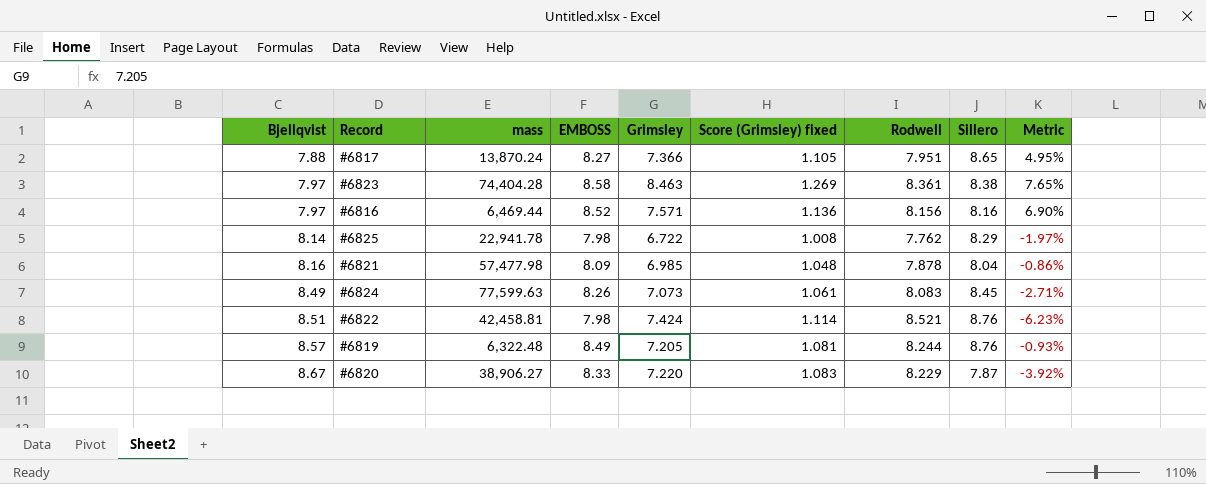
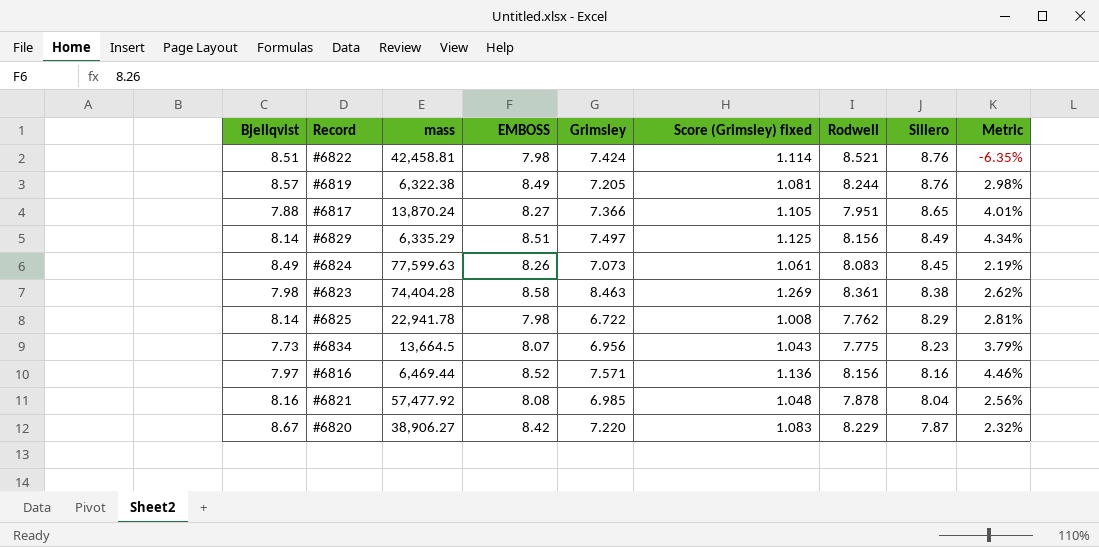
row order: Bjellqvist ascending -> Sillero descending
column Metric | formula: ([EMBOSS] - [Bjellqvist]) / [Bjellqvist] -> ([EMBOSS] - [Rodwell]) / [Rodwell]
#6819 | mass: 6,322.48 -> 6,322.38
row #6829: none -> 8.14 | 6,335.29 | 8.51 | 7.497 | 1.125 | 8.156 | 8.49 | 4.34%
#6823 | Bjellqvist: 7.97 -> 7.98
row #6834: none -> 7.73 | 13,664.5 | 8.07 | 6.956 | 1.043 | 7.775 | 8.23 | 3.79%
#6821 | mass: 57,477.98 -> 57,477.92
#6821 | EMBOSS: 8.09 -> 8.08
#6820 | EMBOSS: 8.33 -> 8.42

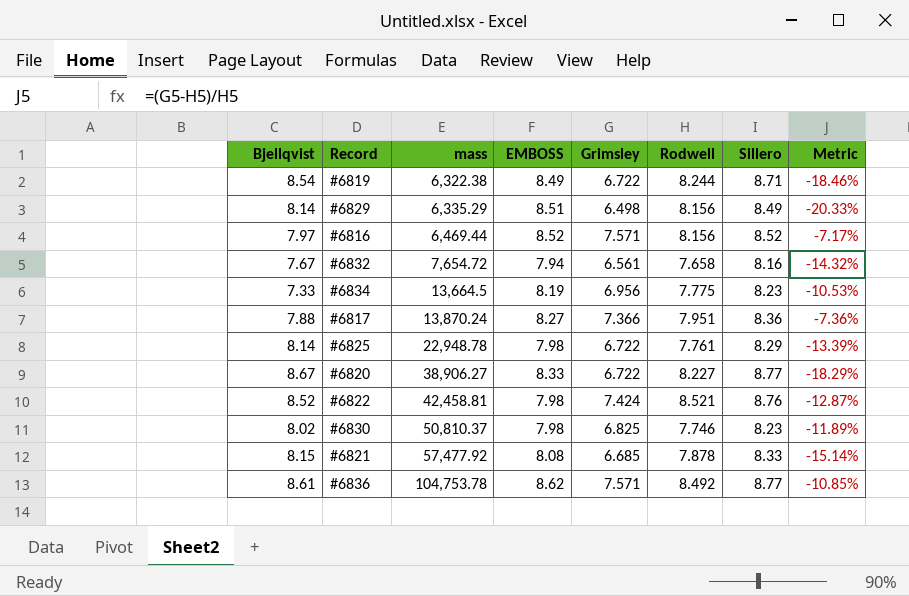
row order: Sillero descending -> mass ascending
column Score (Grimsley) fixed | formula: [Grimsley] * 0.15 -> none
column Metric | formula: ([EMBOSS] - [Rodwell]) / [Rodwell] -> ([Grimsley] - [Rodwell]) / [Rodwell]
row #6824: 8.49 | 77,599.63 | 8.26 | 7.073 | 1.061 | 8.083 | 8.45 | 2.19% -> none
row #6823: 7.98 | 74,404.28 | 8.58 | 8.463 | 1.269 | 8.361 | 8.38 | 2.62% -> none
#6819 | Bjellqvist: 8.57 -> 8.54
#6819 | Grimsley: 7.205 -> 6.722
#6819 | Sillero: 8.76 -> 8.71
#6829 | Grimsley: 7.497 -> 6.498
#6816 | Sillero: 8.16 -> 8.52
row #6832: none -> 7.67 | 7,654.72 | 7.94 | 6.561 | 7.658 | 8.16 | -14.32%
#6834 | Bjellqvist: 7.73 -> 7.33
#6834 | EMBOSS: 8.07 -> 8.19
#6817 | Sillero: 8.65 -> 8.36
#6825 | mass: 22,941.78 -> 22,948.78
#6825 | Rodwell: 7.762 -> 7.761
#6820 | EMBOSS: 8.42 -> 8.33
#6820 | Grimsley: 7.220 -> 6.722
#6820 | Rodwell: 8.229 -> 8.227
#6820 | Sillero: 7.87 -> 8.77
#6822 | Bjellqvist: 8.51 -> 8.52
row #6830: none -> 8.02 | 50,810.37 | 7.98 | 6.825 | 7.746 | 8.23 | -11.89%
#6821 | Bjellqvist: 8.16 -> 8.15
#6821 | Grimsley: 6.985 -> 6.685
#6821 | Sillero: 8.04 -> 8.33
row #6836: none -> 8.61 | 104,753.78 | 8.62 | 7.571 | 8.492 | 8.77 | -10.85%

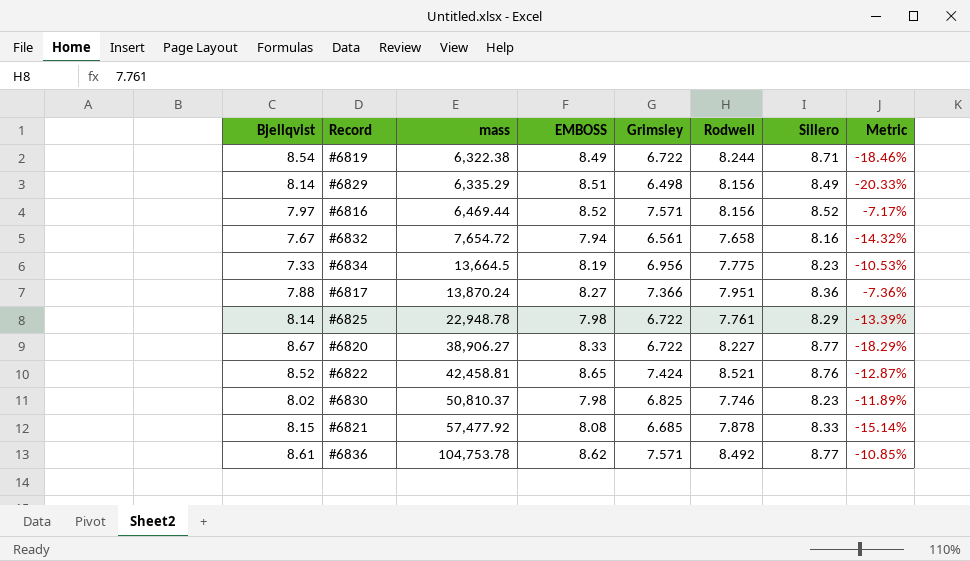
#6822 | EMBOSS: 7.98 -> 8.65

